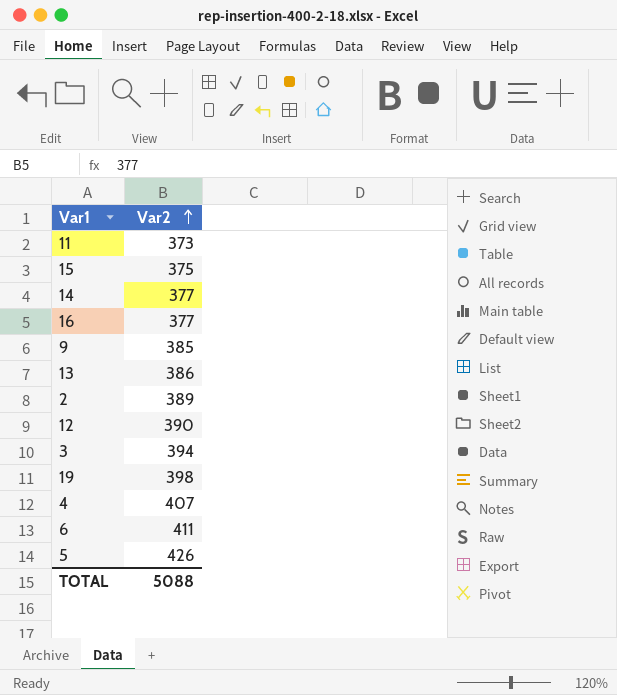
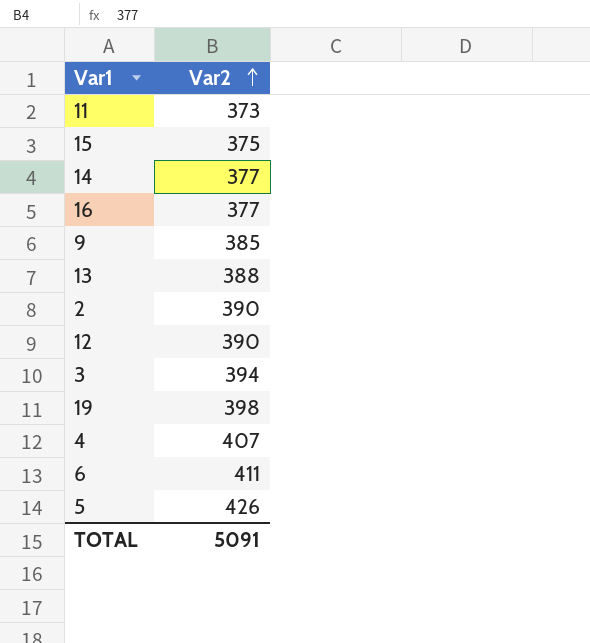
13 | Var2: 386 -> 388
2 | Var2: 389 -> 390
TOTAL | Var2: 5088 -> 5091

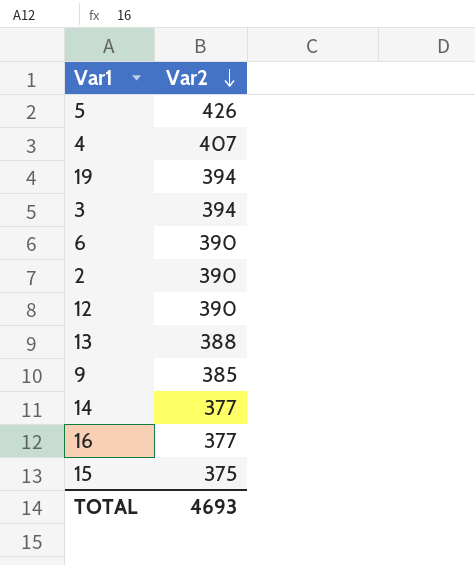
row order: Var2 ascending -> Var2 descending
row 11: 373 -> none
19 | Var2: 398 -> 394
6 | Var2: 411 -> 390
TOTAL | Var2: 5091 -> 4693

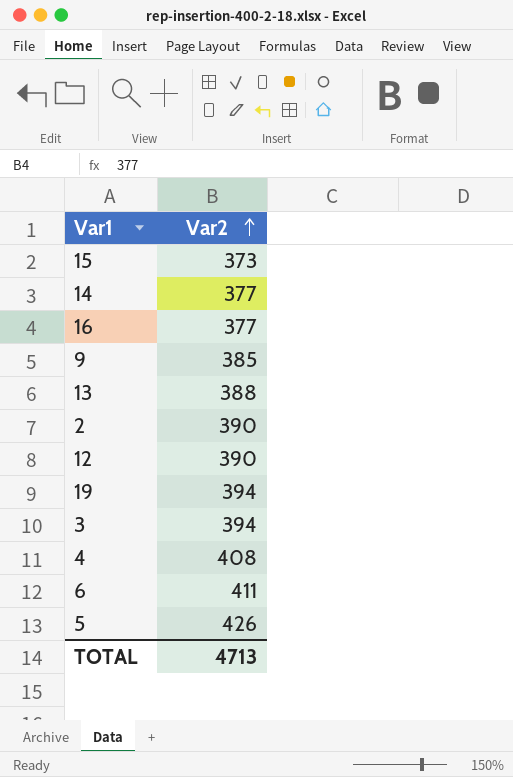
row order: Var2 descending -> Var2 ascending
15 | Var2: 375 -> 373
4 | Var2: 407 -> 408
6 | Var2: 390 -> 411
TOTAL | Var2: 4693 -> 4713

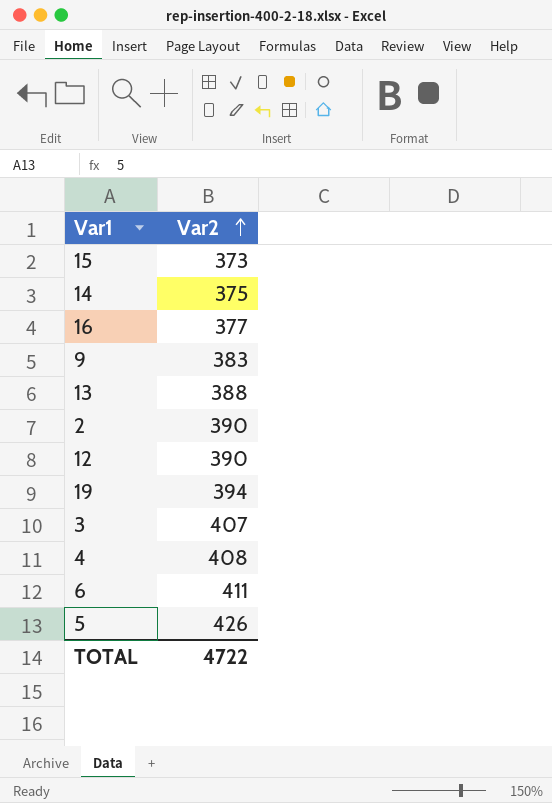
14 | Var2: 377 -> 375
9 | Var2: 385 -> 383
3 | Var2: 394 -> 407
TOTAL | Var2: 4713 -> 4722

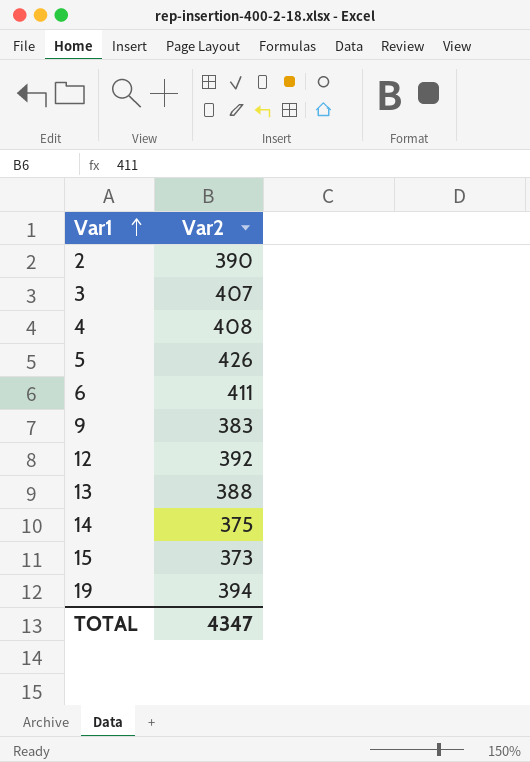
row order: Var2 ascending -> Var1 ascending
row 16: 377 -> none
12 | Var2: 390 -> 392
TOTAL | Var2: 4722 -> 4347

